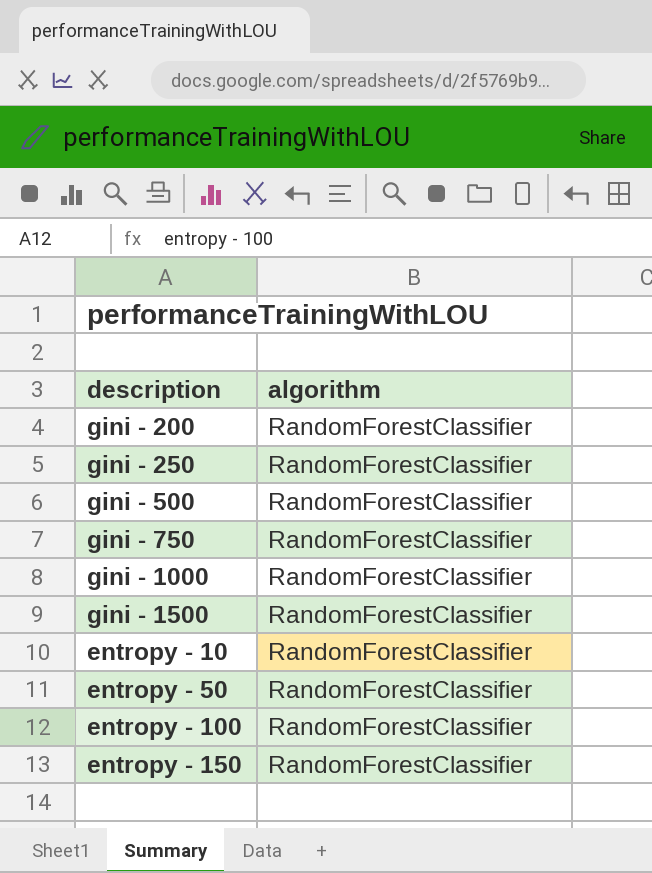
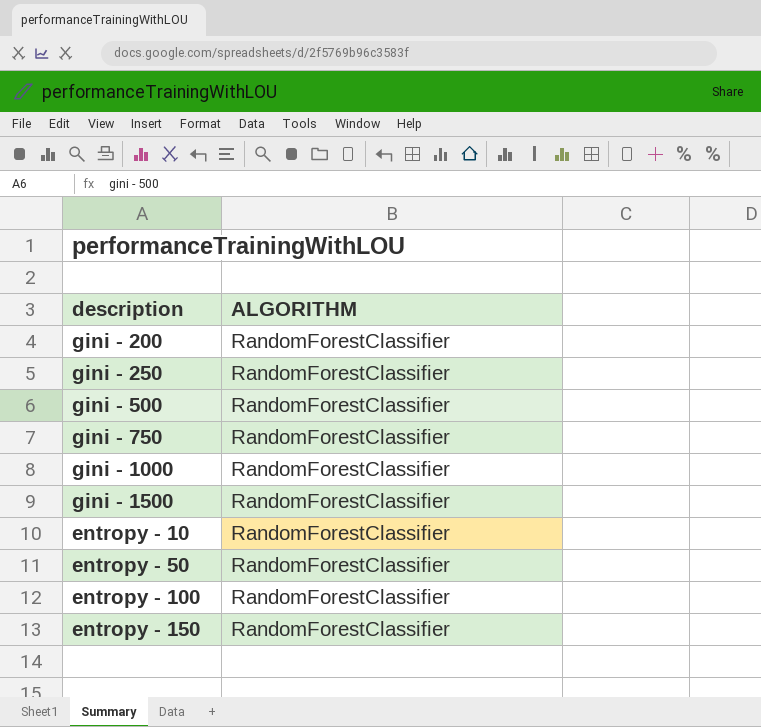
column name: algorithm -> ALGORITHM

